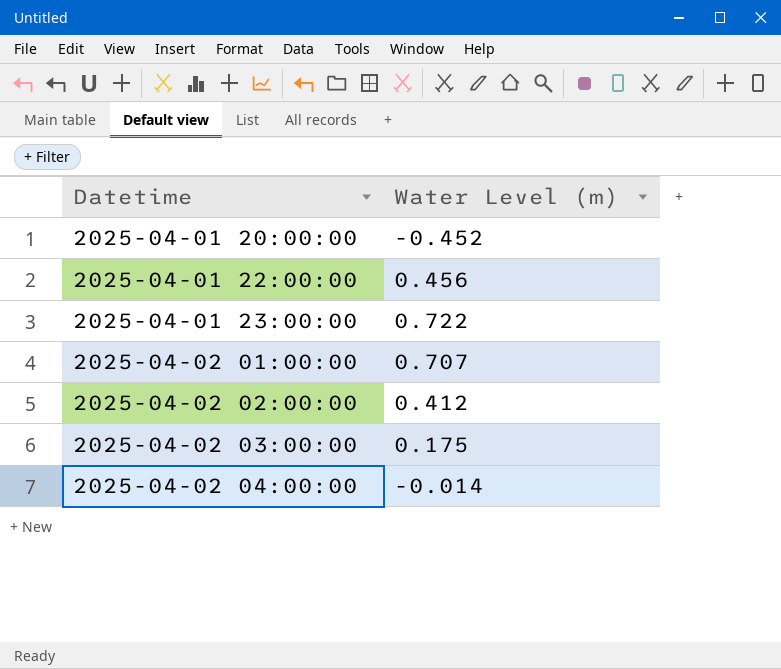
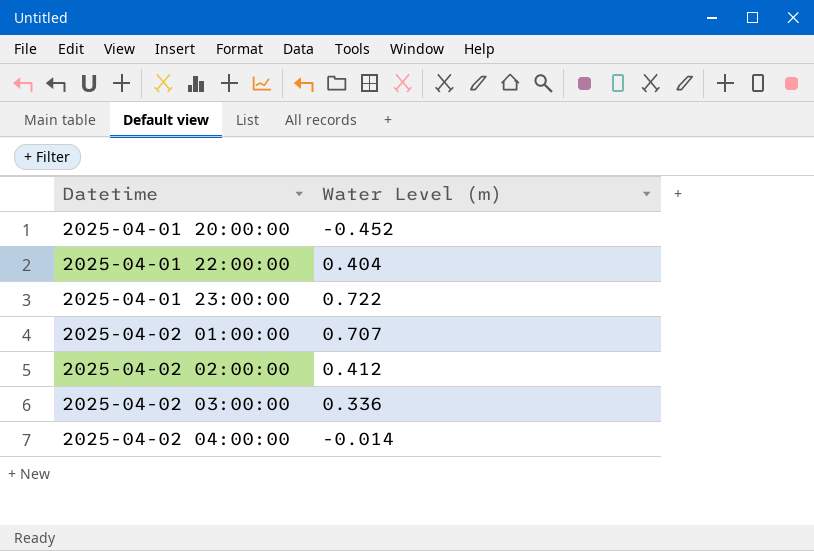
2025-04-01 22:00:00 | Water Level (m): 0.456 -> 0.404
2025-04-02 03:00:00 | Water Level (m): 0.175 -> 0.336

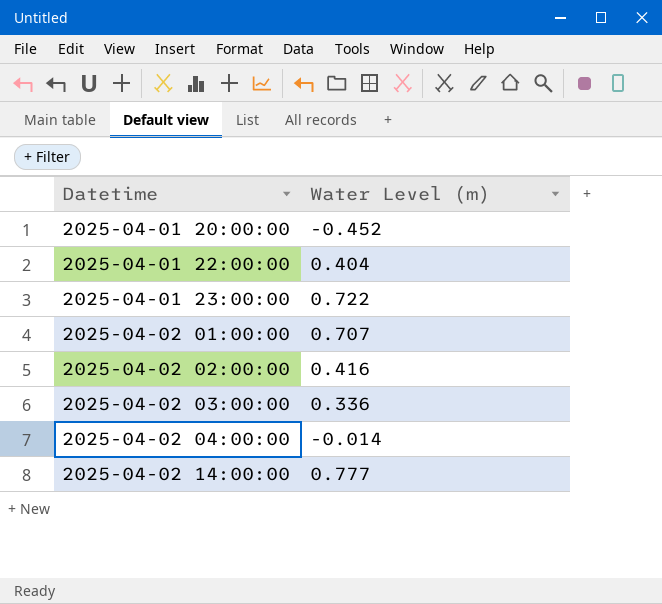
2025-04-02 02:00:00 | Water Level (m): 0.412 -> 0.416
row 2025-04-02 14:00:00: none -> 0.777

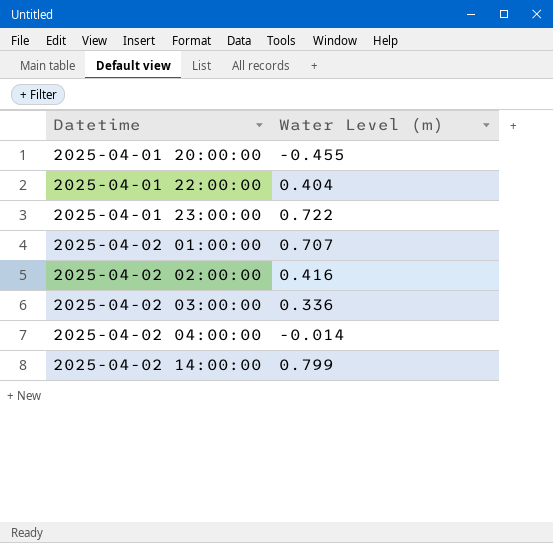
2025-04-01 20:00:00 | Water Level (m): -0.452 -> -0.455
2025-04-02 14:00:00 | Water Level (m): 0.777 -> 0.799

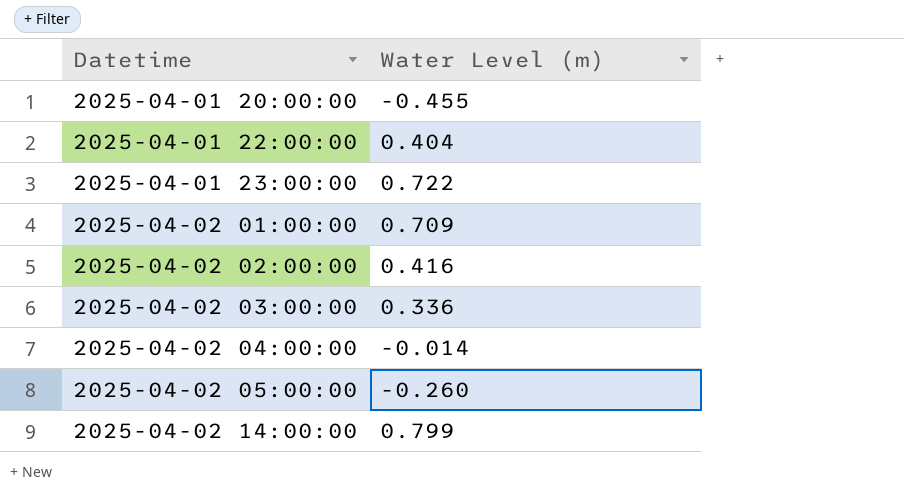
2025-04-02 01:00:00 | Water Level (m): 0.707 -> 0.709
row 2025-04-02 05:00:00: none -> -0.260

